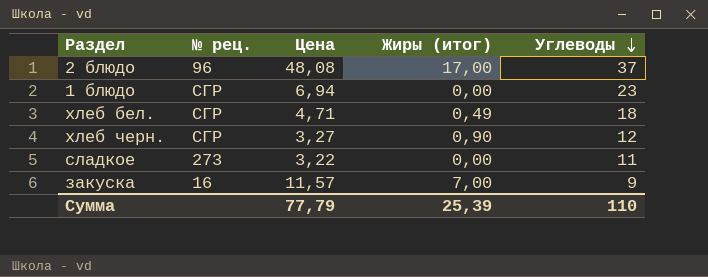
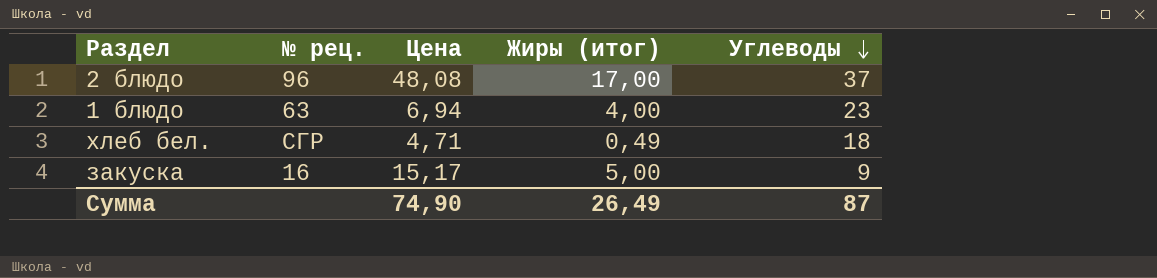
row хлеб черн.: СГР | 3,27 | 0,90 | 12 -> none
row сладкое: 273 | 3,22 | 0,00 | 11 -> none
1 блюдо | № рец.: СГР -> 63
1 блюдо | Жиры (итог): 0,00 -> 4,00
закуска | Цена: 11,57 -> 15,17
закуска | Жиры (итог): 7,00 -> 5,00
Сумма | Цена: 77,79 -> 74,90
Сумма | Жиры (итог): 25,39 -> 26,49
Сумма | Углеводы: 110 -> 87

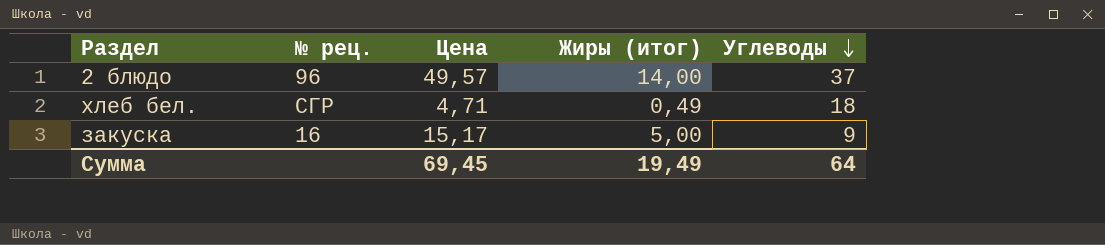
row 1 блюдо: 63 | 6,94 | 4,00 | 23 -> none
2 блюдо | Цена: 48,08 -> 49,57
2 блюдо | Жиры (итог): 17,00 -> 14,00
Сумма | Цена: 74,90 -> 69,45
Сумма | Жиры (итог): 26,49 -> 19,49
Сумма | Углеводы: 87 -> 64

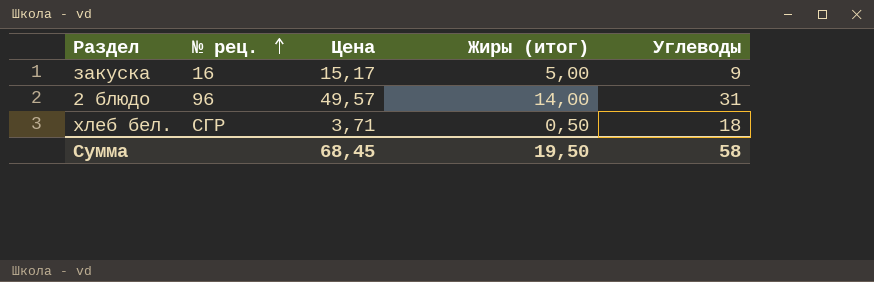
row order: Углеводы descending -> № рец. ascending
2 блюдо | Углеводы: 37 -> 31
хлеб бел. | Цена: 4,71 -> 3,71
хлеб бел. | Жиры (итог): 0,49 -> 0,50
Сумма | Цена: 69,45 -> 68,45
Сумма | Жиры (итог): 19,49 -> 19,50
Сумма | Углеводы: 64 -> 58

